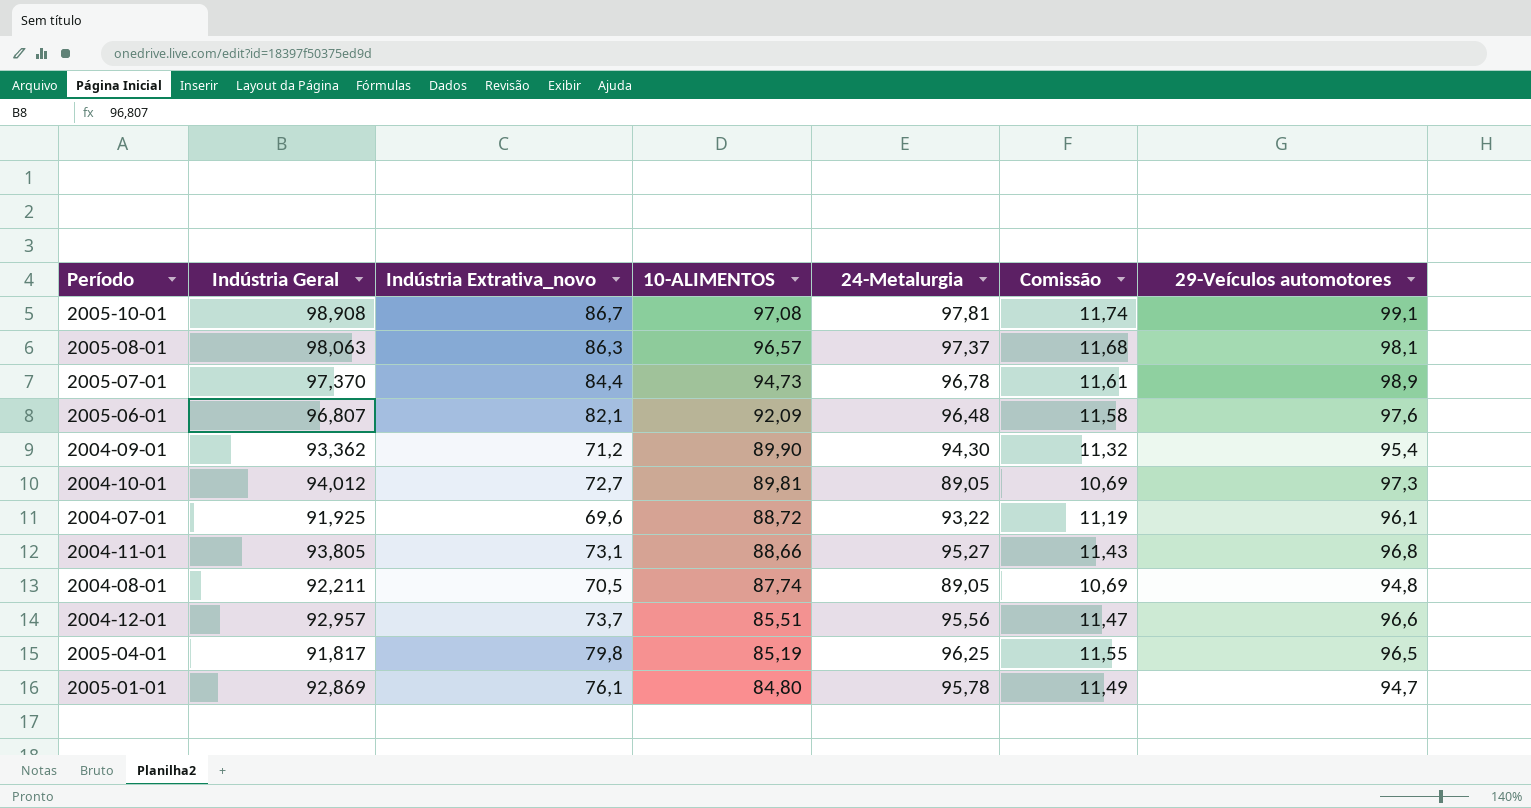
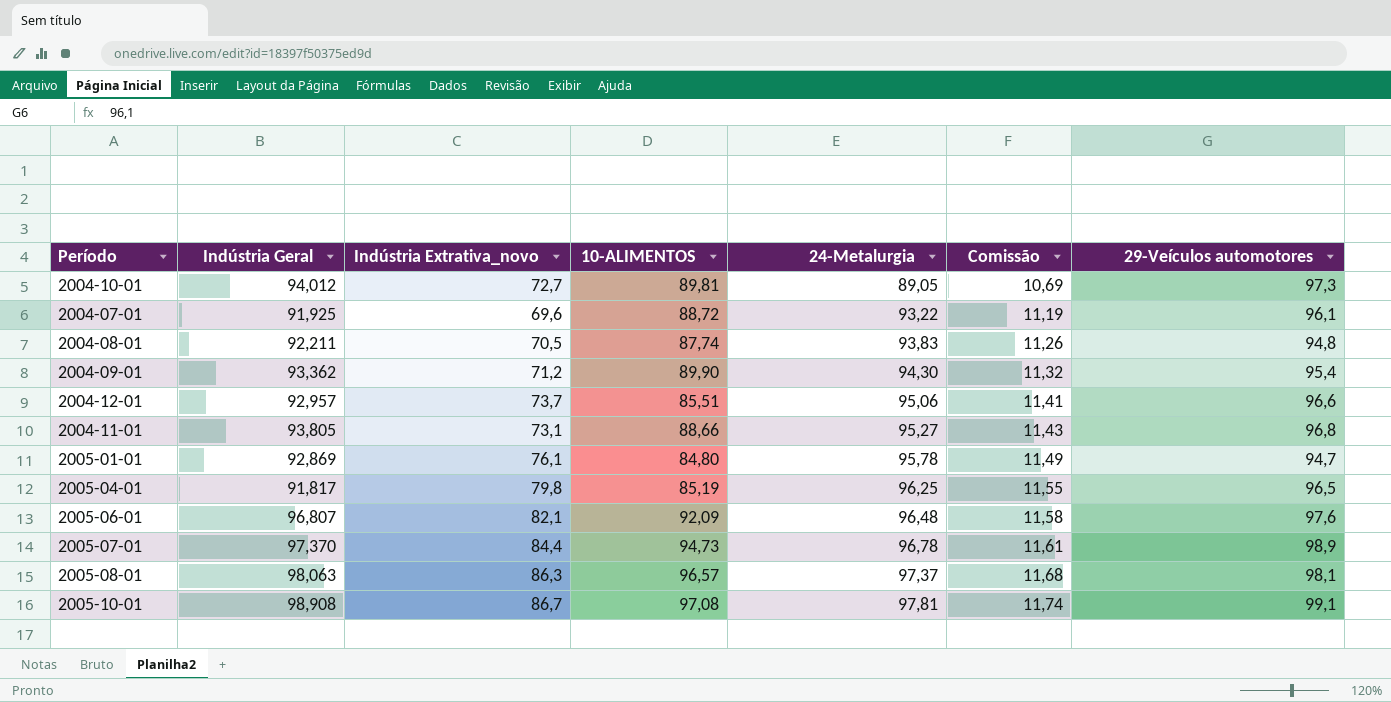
row order: 10-ALIMENTOS descending -> 24-Metalurgia ascending
2004-08-01 | 24-Metalurgia: 89,05 -> 93,83
2004-08-01 | Comissão: 10,69 -> 11,26
2004-12-01 | 24-Metalurgia: 95,56 -> 95,06
2004-12-01 | Comissão: 11,47 -> 11,41

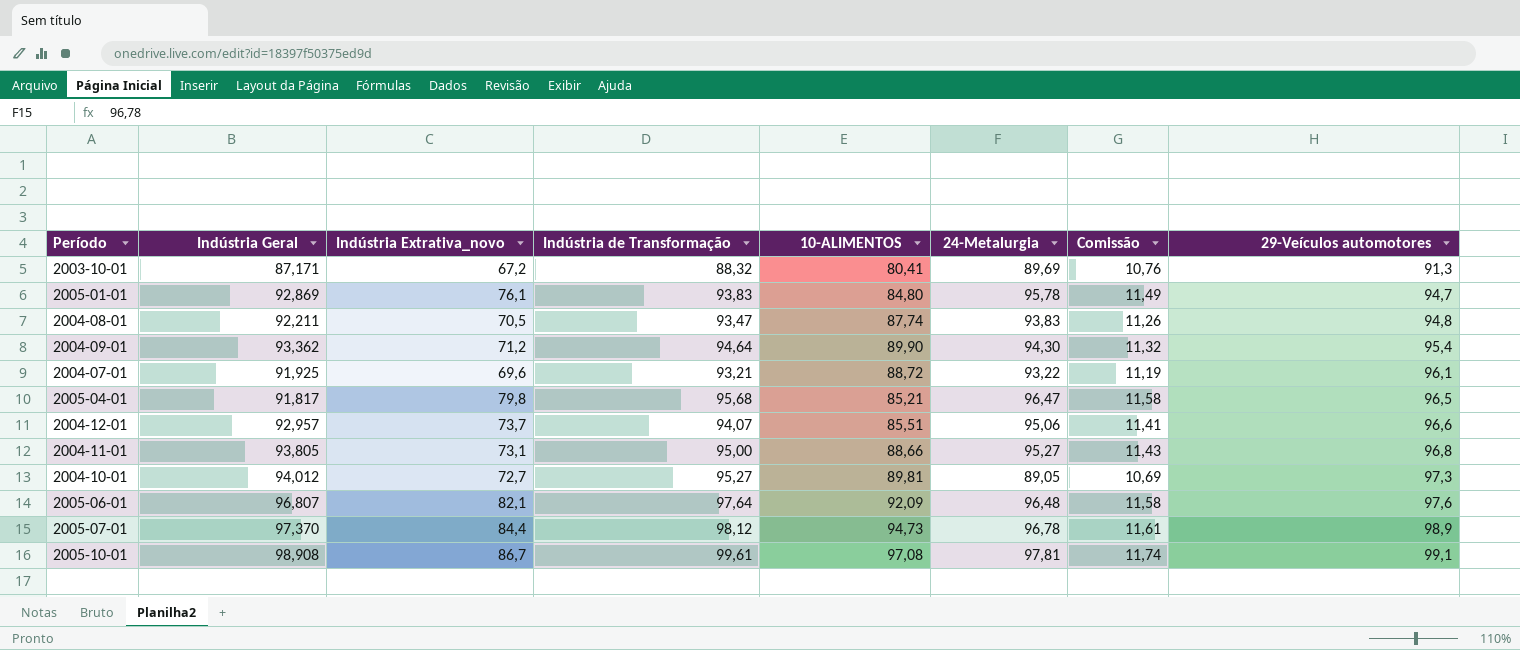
row order: 24-Metalurgia ascending -> 29-Veículos automotores ascending
column Indústria de Transformação | position: none -> 4
row 2005-08-01: 98,063 | 86,3 | 96,57 | 97,37 | 11,68 | 98,1 -> none
row 2003-10-01: none -> 87,171 | 67,2 | 88,32 | 80,41 | 89,69 | 10,76 | 91,3
2005-04-01 | 10-ALIMENTOS: 85,19 -> 85,21
2005-04-01 | 24-Metalurgia: 96,25 -> 96,47
2005-04-01 | Comissão: 11,55 -> 11,58

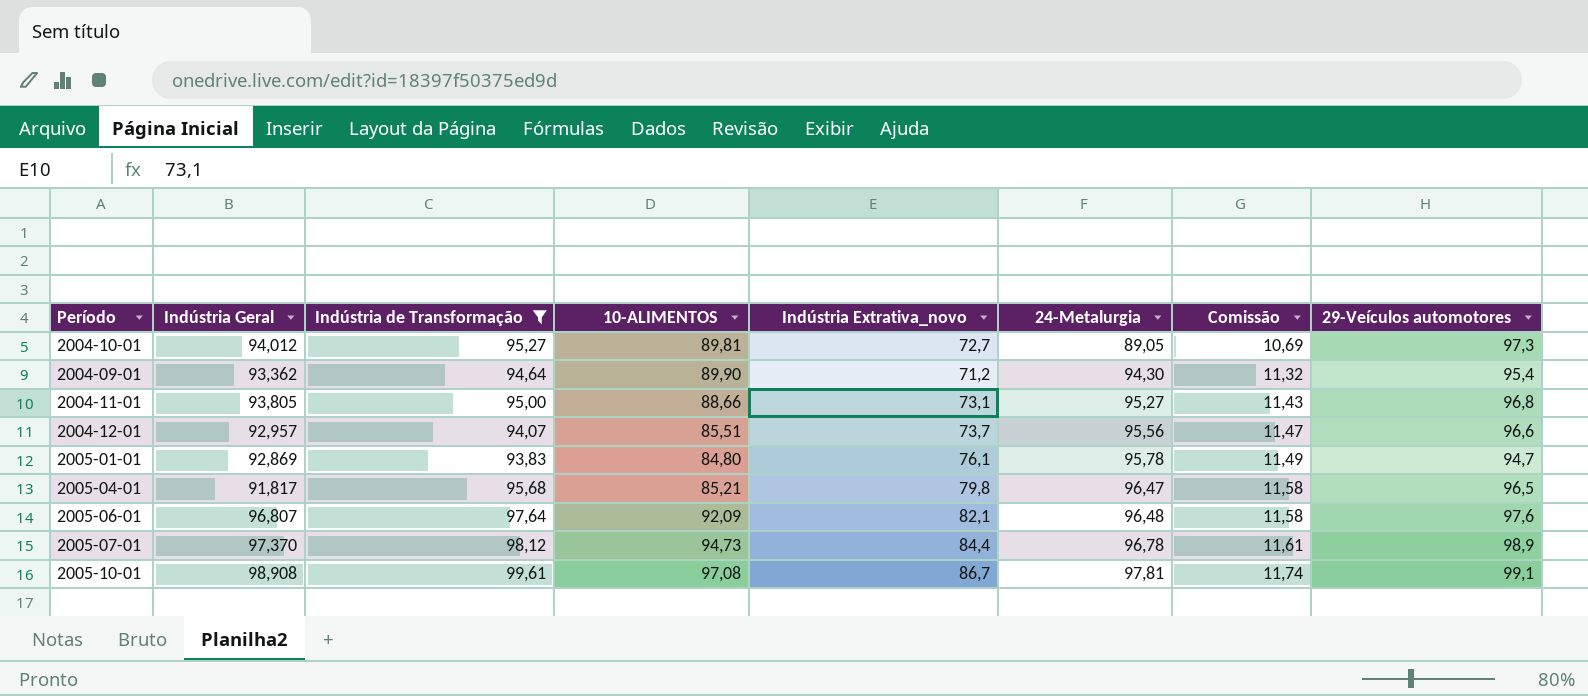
filter: none -> Indústria de Transformação >= 93,83
row order: 29-Veículos automotores ascending -> 24-Metalurgia ascending
column Indústria Extrativa_novo | position: 3 -> 5
2004-12-01 | 24-Metalurgia: 95,06 -> 95,56
2004-12-01 | Comissão: 11,41 -> 11,47

